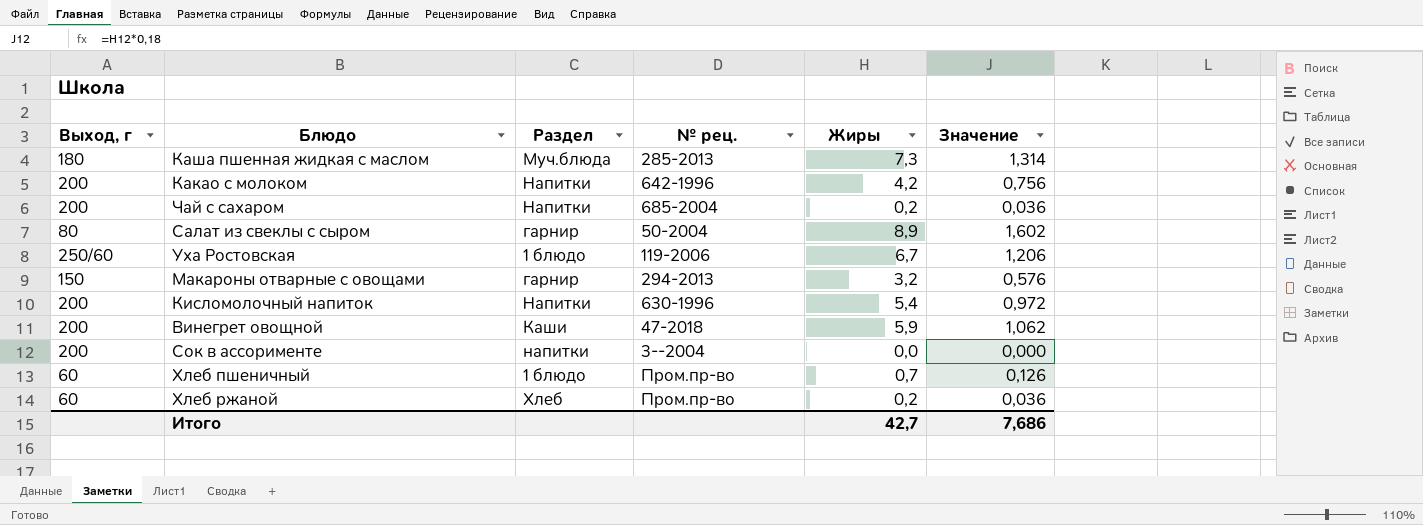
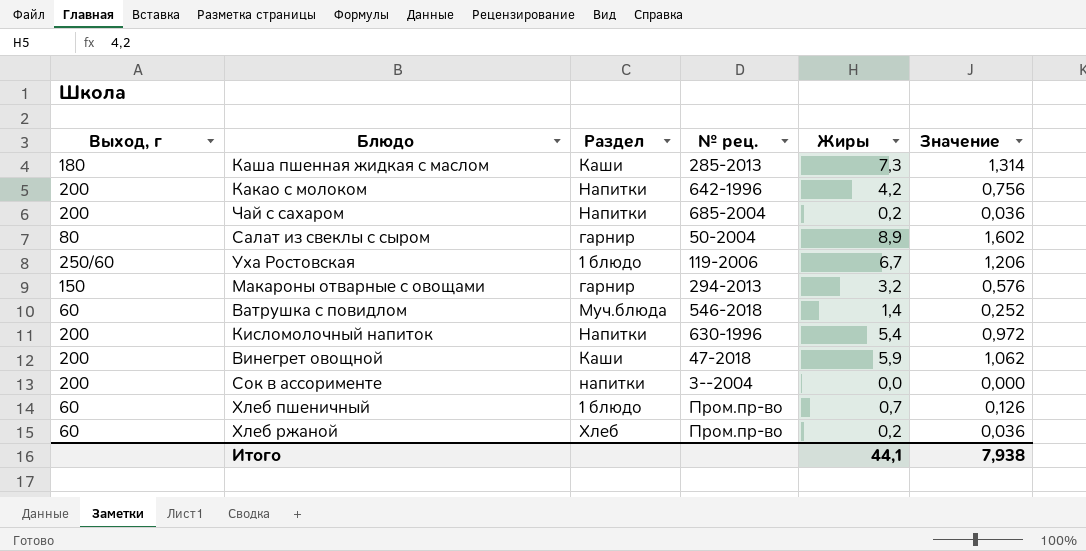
Каша пшенная жидкая с маслом | Раздел: Муч.блюда -> Каши
row Ватрушка с повидлом: none -> 60 | Муч.блюда | 546-2018 | 1,4 | 0,252
Итого | Жиры: 42,7 -> 44,1
Итого | Значение: 7,686 -> 7,938

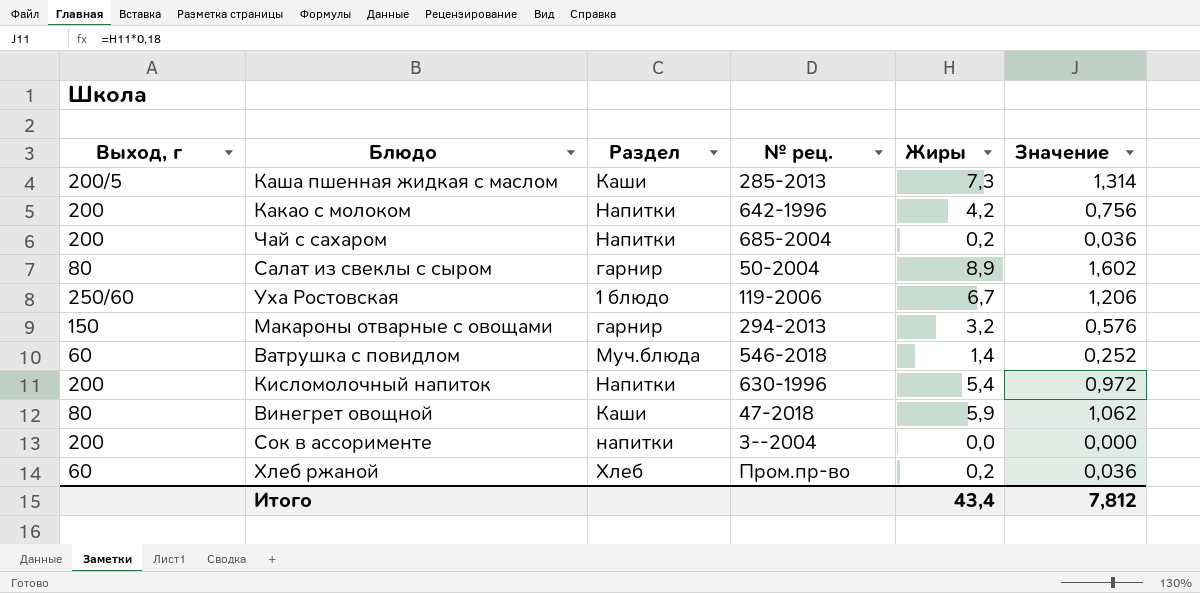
row Хлеб пшеничный: 60 | 1 блюдо | Пром.пр-во | 0,7 | 0,126 -> none
Каша пшенная жидкая с маслом | Выход, г: 180 -> 200/5
Винегрет овощной | Выход, г: 200 -> 80
Итого | Жиры: 44,1 -> 43,4
Итого | Значение: 7,938 -> 7,812

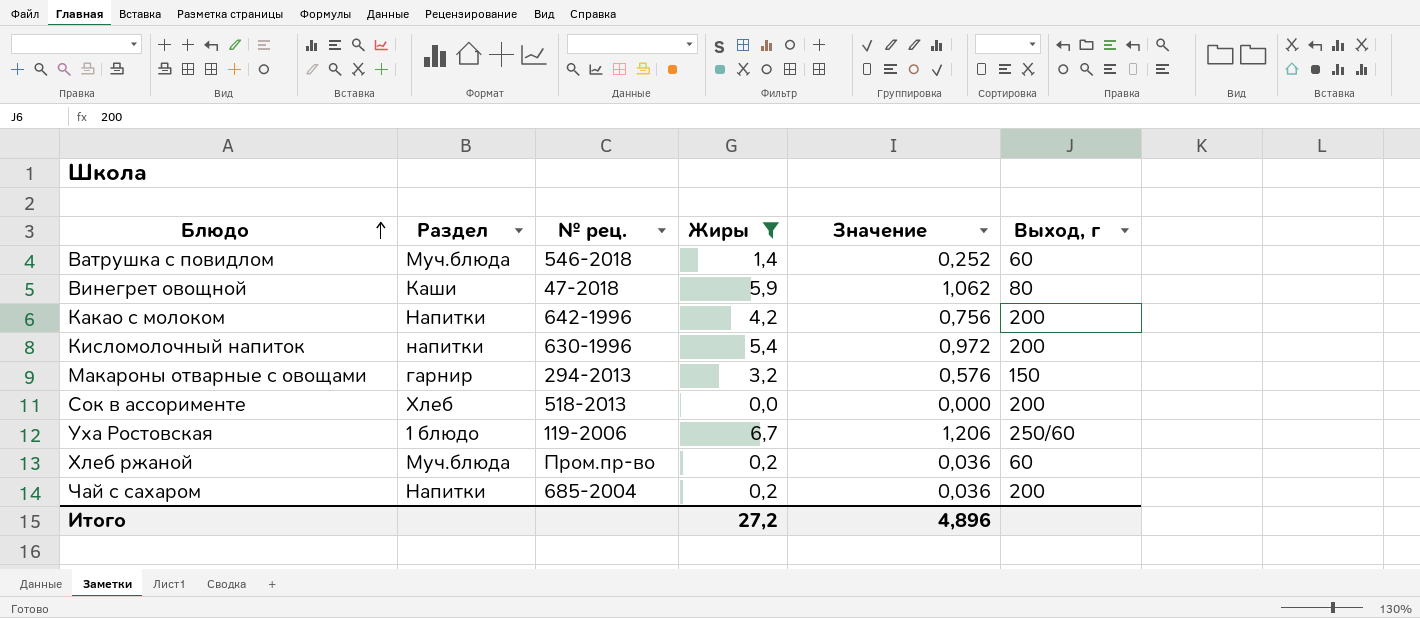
filter: none -> Жиры <= 6,7
row order: none -> Блюдо ascending
column Выход, г | position: 1 -> 6
Кисломолочный напиток | Раздел: Напитки -> напитки
Сок в ассорименте | Раздел: напитки -> Хлеб
Сок в ассорименте | № рец.: 3--2004 -> 518-2013
Хлеб ржаной | Раздел: Хлеб -> Муч.блюда
Итого | Жиры: 43,4 -> 27,2
Итого | Значение: 7,812 -> 4,896

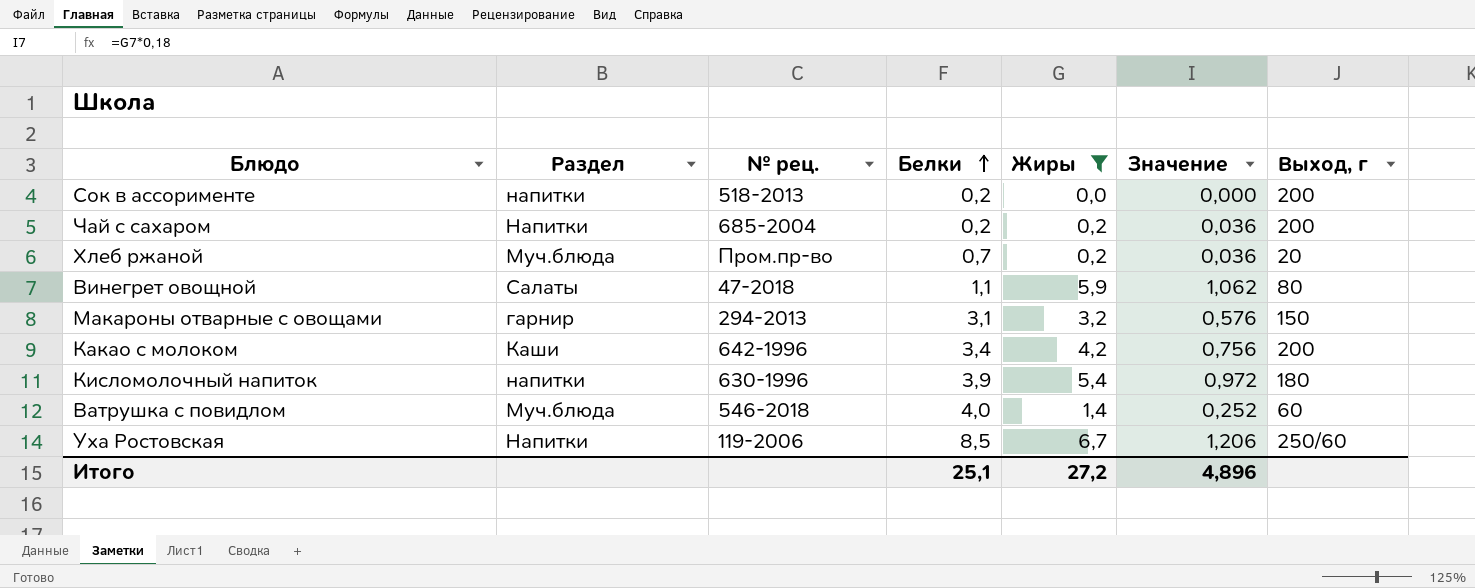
row order: Блюдо ascending -> Белки ascending
column Белки | position: none -> 4
Сок в ассорименте | Раздел: Хлеб -> напитки
Хлеб ржаной | Выход, г: 60 -> 20
Винегрет овощной | Раздел: Каши -> Салаты
Какао с молоком | Раздел: Напитки -> Каши
Кисломолочный напиток | Выход, г: 200 -> 180
Уха Ростовская | Раздел: 1 блюдо -> Напитки

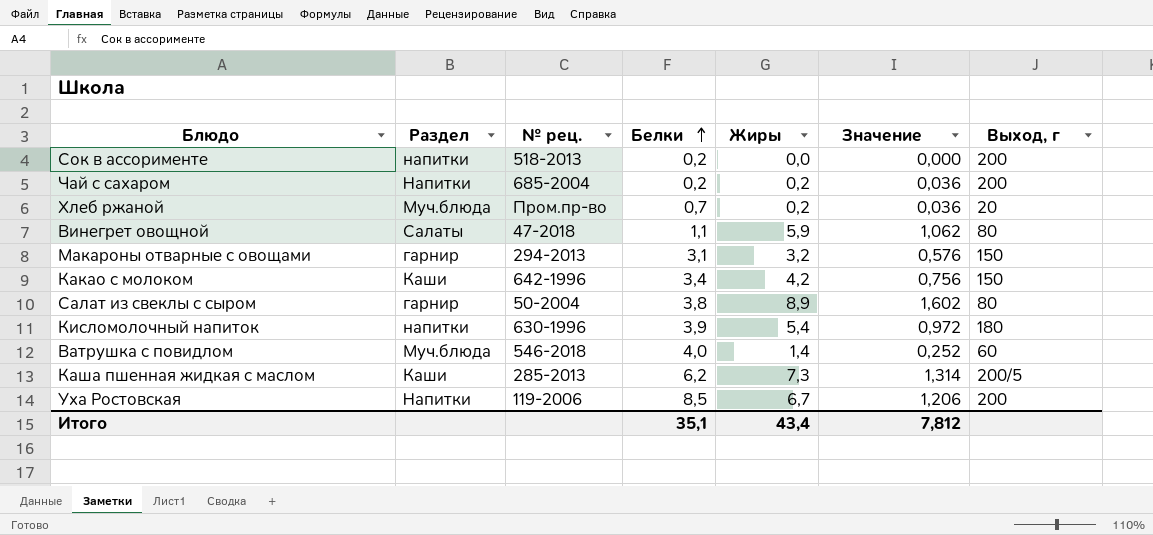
filter: Жиры <= 6,7 -> none
Какао с молоком | Выход, г: 200 -> 150
Уха Ростовская | Выход, г: 250/60 -> 200
Итого | Белки: 25,1 -> 35,1
Итого | Жиры: 27,2 -> 43,4
Итого | Значение: 4,896 -> 7,812

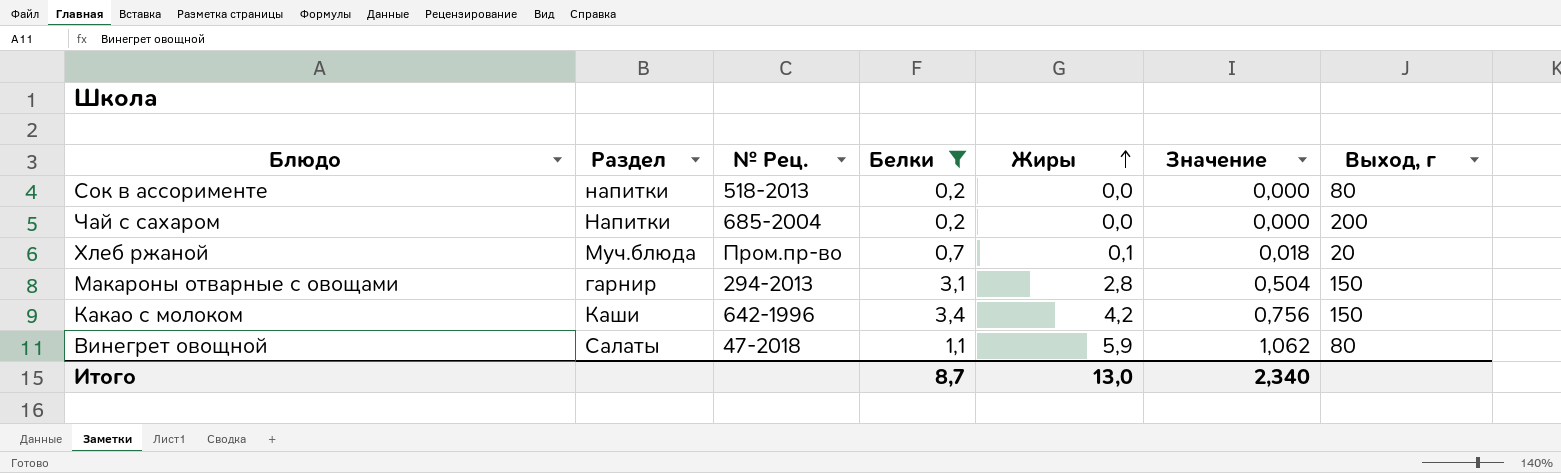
filter: none -> Белки <= 3,4
row order: Белки ascending -> Жиры ascending
column name: № рец. -> № Рец.
Сок в ассорименте | Выход, г: 200 -> 80
Чай с сахаром | Жиры: 0,2 -> 0,0
Чай с сахаром | Значение: 0,036 -> 0,000
Хлеб ржаной | Жиры: 0,2 -> 0,1
Хлеб ржаной | Значение: 0,036 -> 0,018
Макароны отварные с овощами | Жиры: 3,2 -> 2,8
Макароны отварные с овощами | Значение: 0,576 -> 0,504
Итого | Белки: 35,1 -> 8,7
Итого | Жиры: 43,4 -> 13,0
Итого | Значение: 7,812 -> 2,340

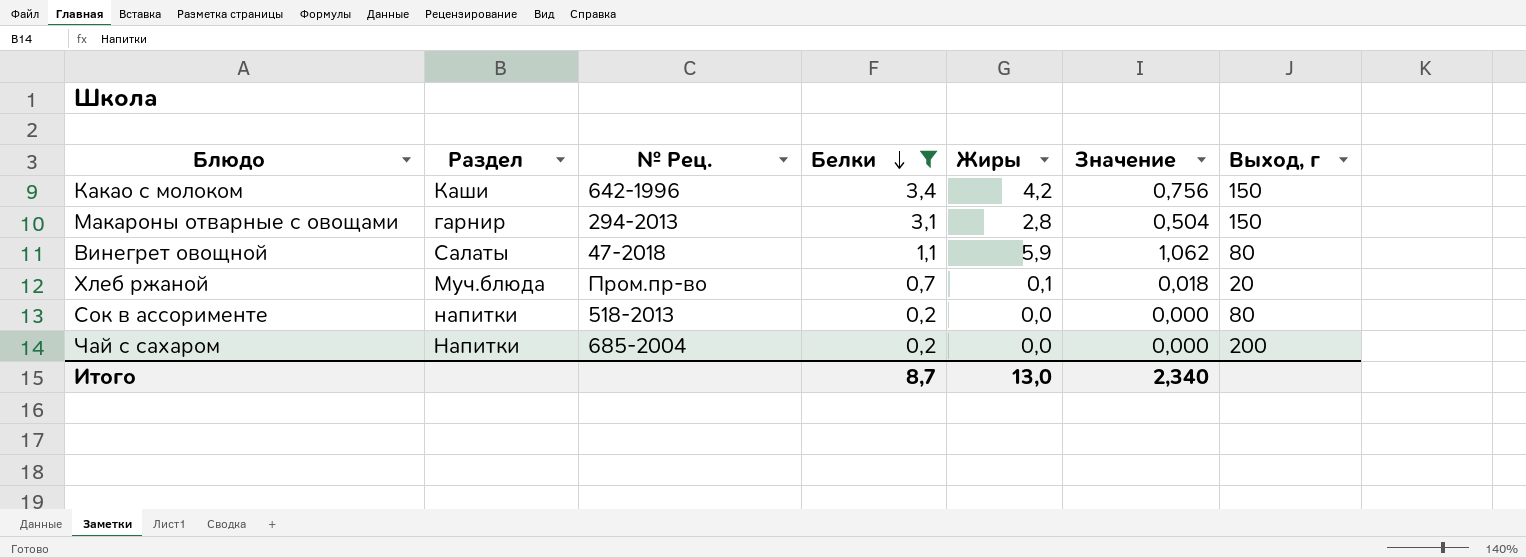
row order: Жиры ascending -> Белки descending

